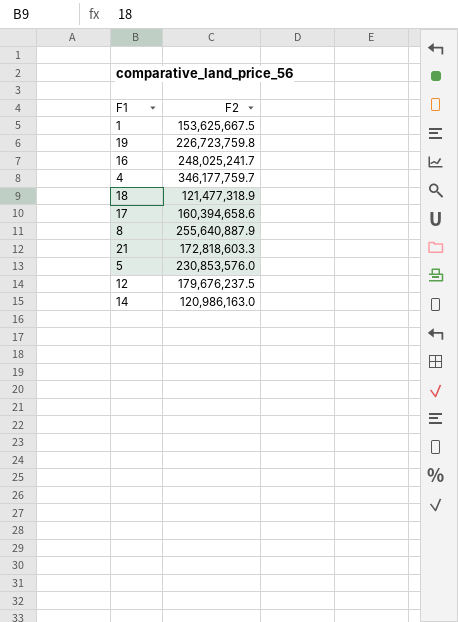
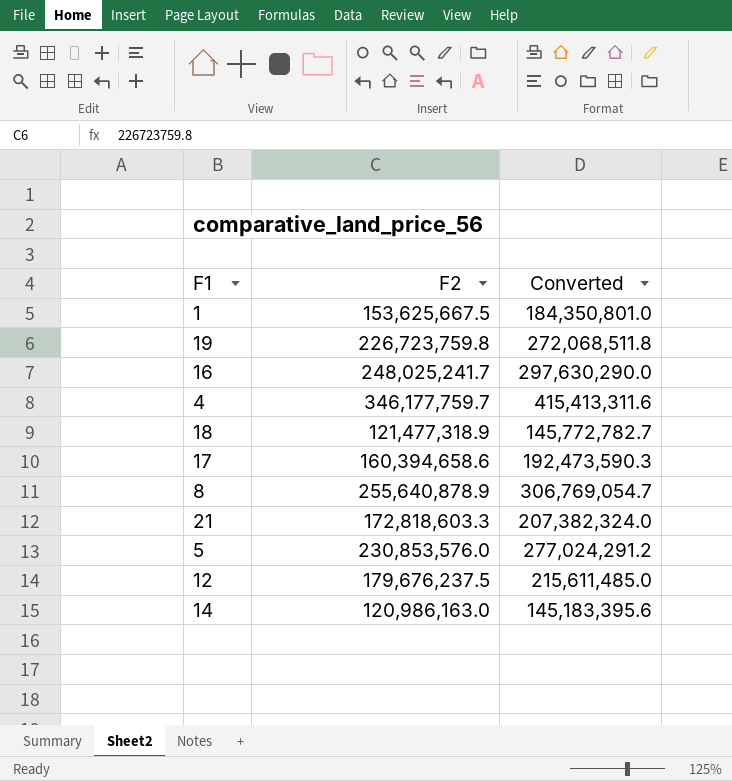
column Converted | formula: none -> [F2] * 1.2
8 | F2: 255,640,887.9 -> 255,640,878.9

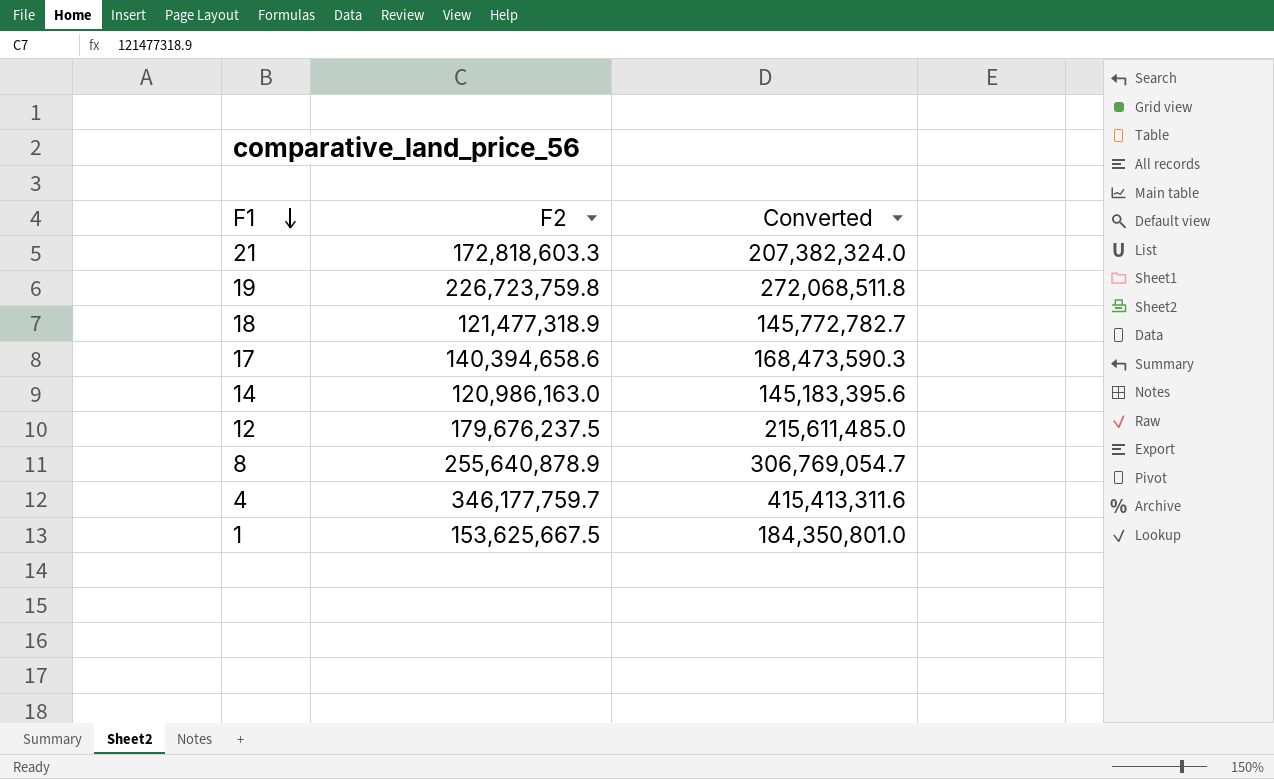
row order: none -> F1 descending
row 16: 248,025,241.7 | 297,630,290.0 -> none
row 5: 230,853,576.0 | 277,024,291.2 -> none
17 | F2: 160,394,658.6 -> 140,394,658.6
17 | Converted: 192,473,590.3 -> 168,473,590.3

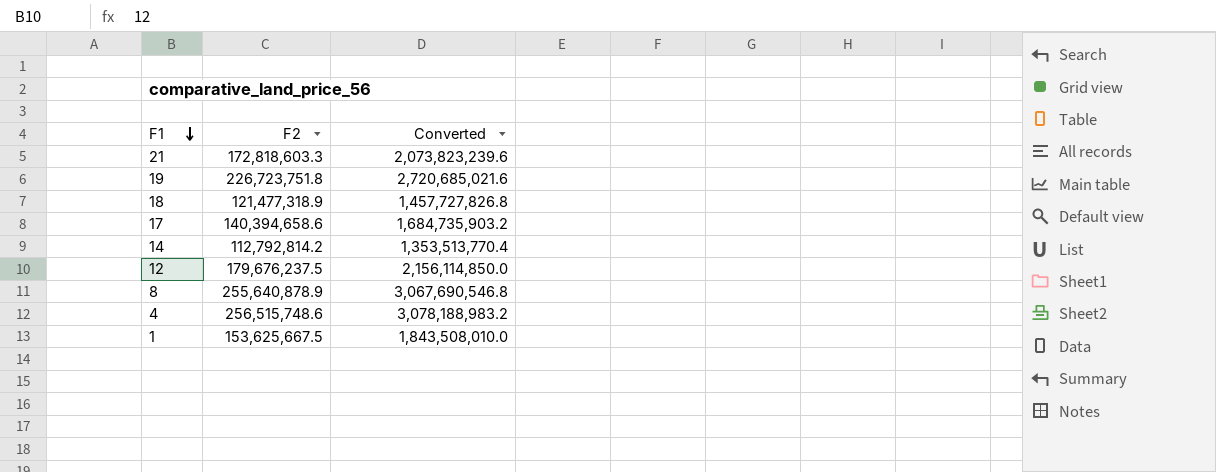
column Converted | formula: [F2] * 1.2 -> [F2] * 12
19 | F2: 226,723,759.8 -> 226,723,751.8
14 | F2: 120,986,163.0 -> 112,792,814.2
4 | F2: 346,177,759.7 -> 256,515,748.6

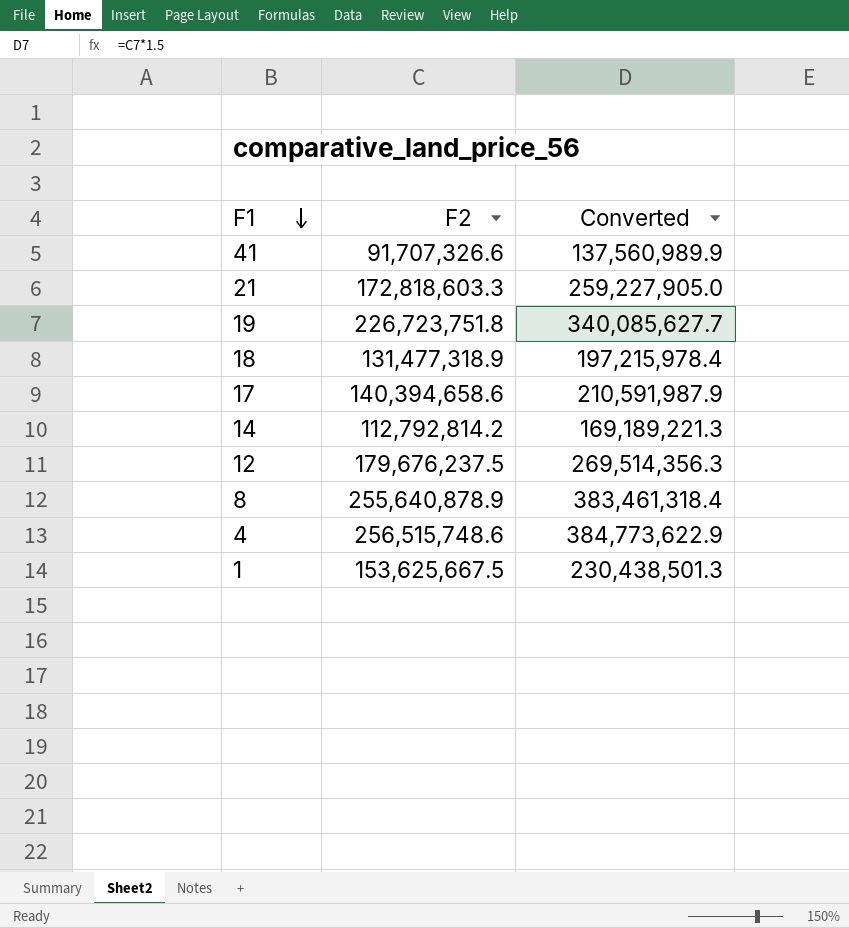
column Converted | formula: [F2] * 12 -> [F2] * 1.5
row 41: none -> 91,707,326.6 | 137,560,989.9
18 | F2: 121,477,318.9 -> 131,477,318.9

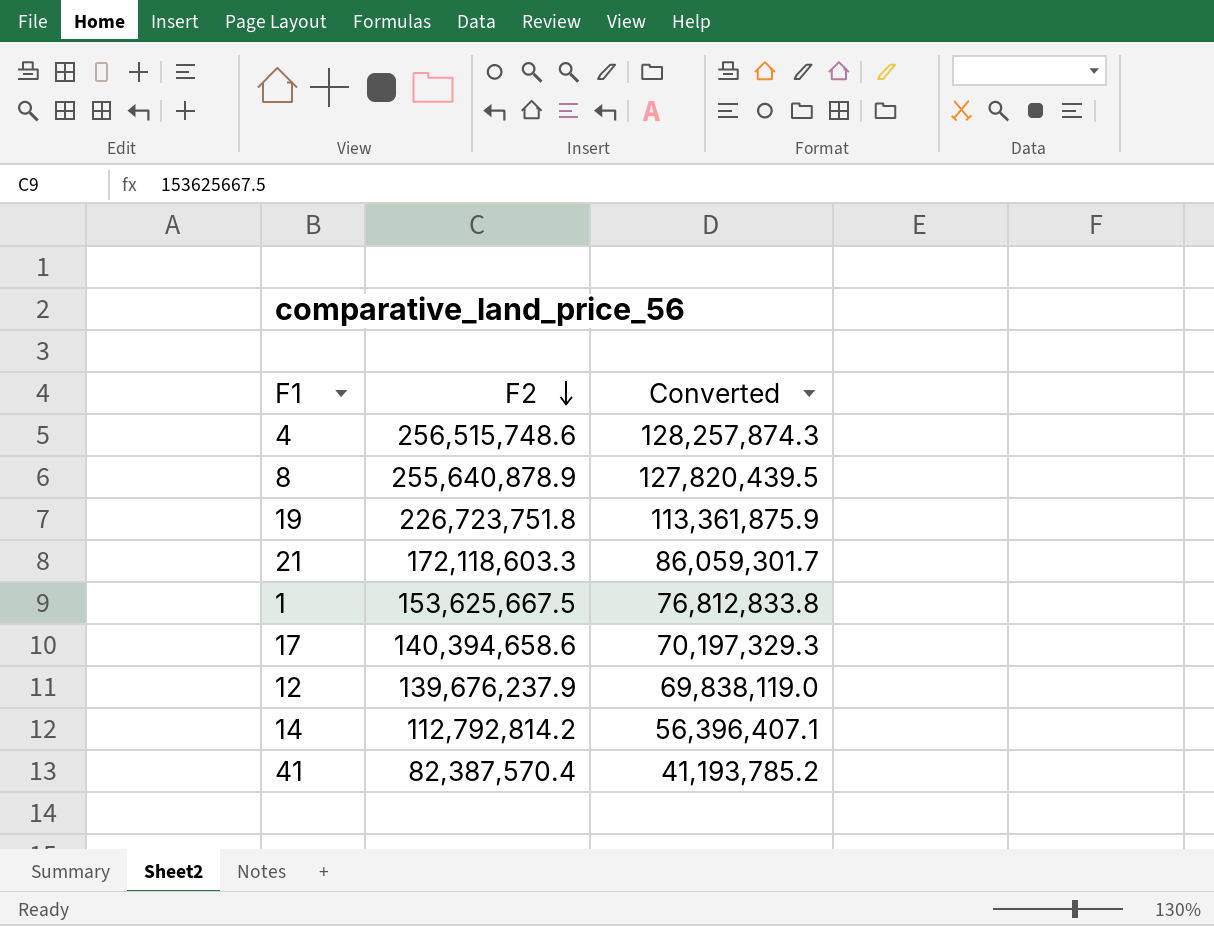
row order: F1 descending -> F2 descending
column Converted | formula: [F2] * 1.5 -> [F2] * 0.5
row 18: 131,477,318.9 | 197,215,978.4 -> none
21 | F2: 172,818,603.3 -> 172,118,603.3
12 | F2: 179,676,237.5 -> 139,676,237.9
41 | F2: 91,707,326.6 -> 82,387,570.4

